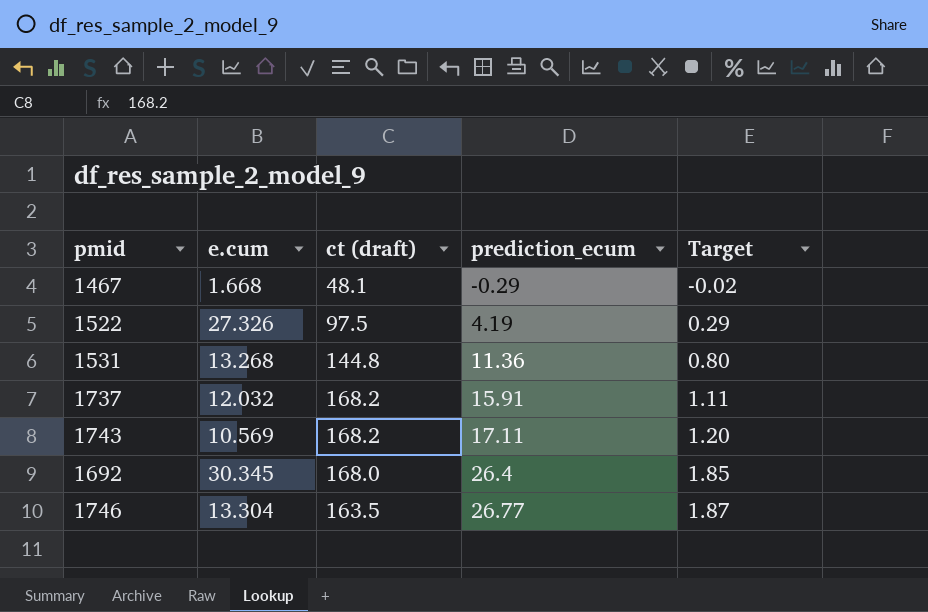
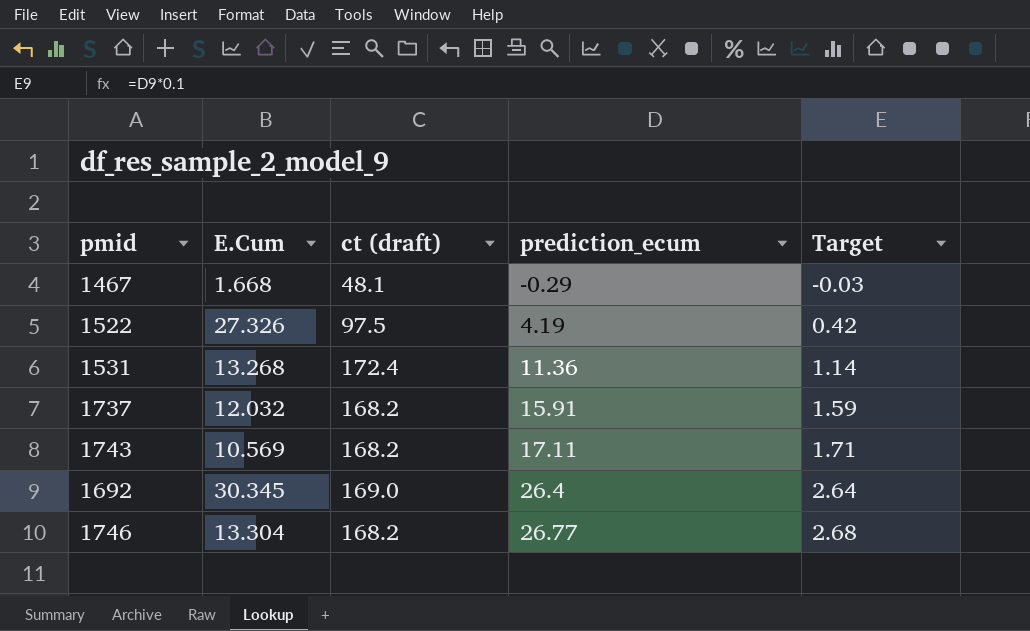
column name: e.cum -> E.Cum
column Target | formula: [prediction_ecum] * 0.07 -> [prediction_ecum] * 0.1
1531 | ct (draft): 144.8 -> 172.4
1692 | ct (draft): 168.0 -> 169.0
1746 | ct (draft): 163.5 -> 168.2

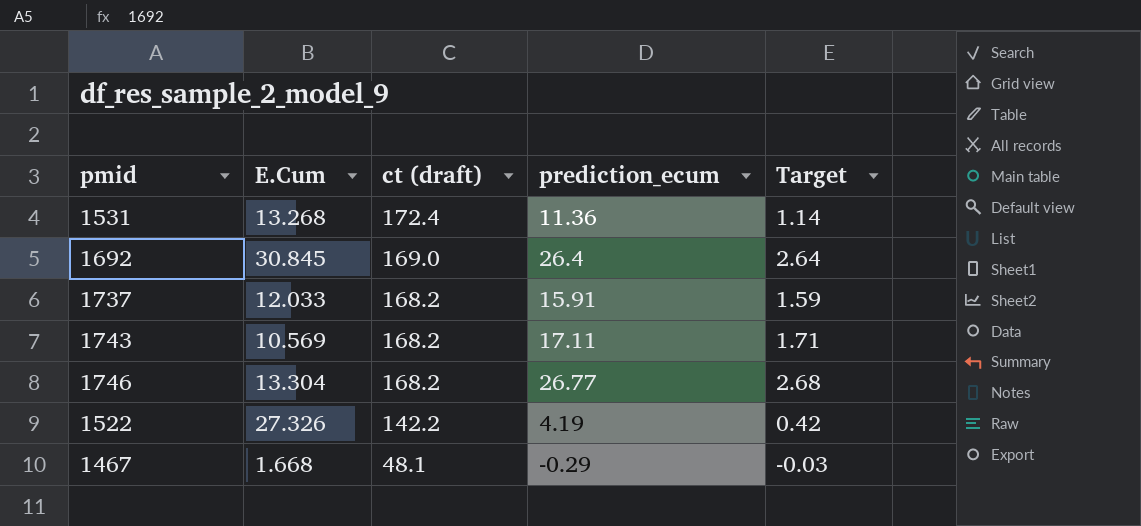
row order: prediction_ecum ascending -> ct (draft) descending
1692 | E.Cum: 30.345 -> 30.845
1737 | E.Cum: 12.032 -> 12.033
1522 | ct (draft): 97.5 -> 142.2

